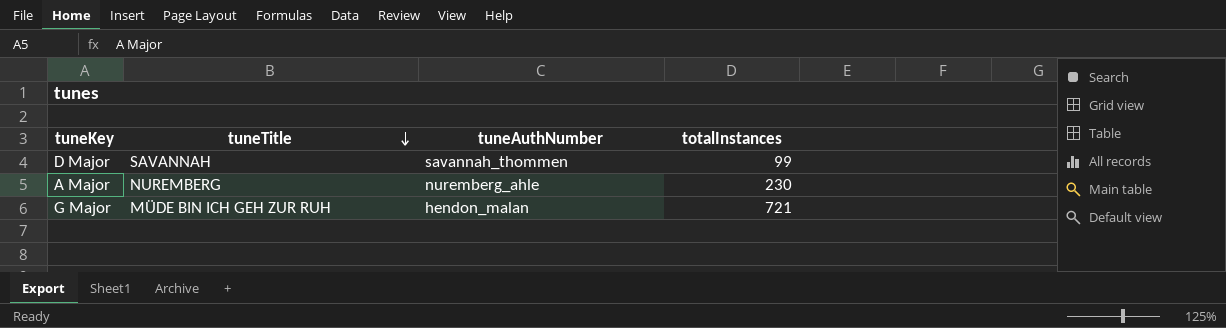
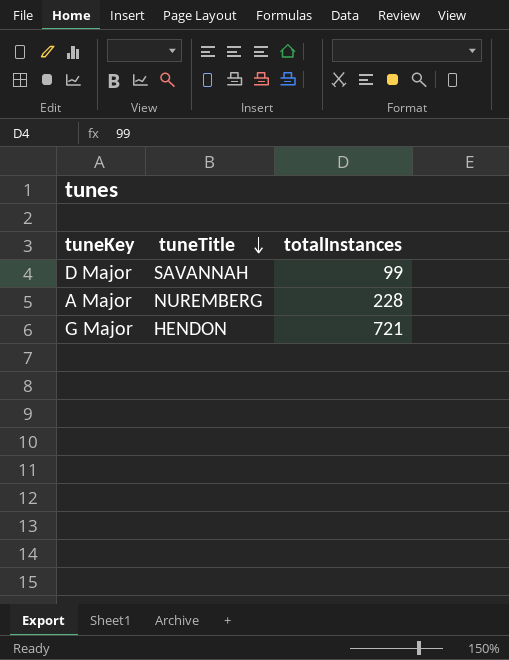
column tuneAuthNumber | position: 3 -> none
A Major | totalInstances: 230 -> 228
G Major | tuneTitle: MÜDE BIN ICH GEH ZUR RUH -> HENDON

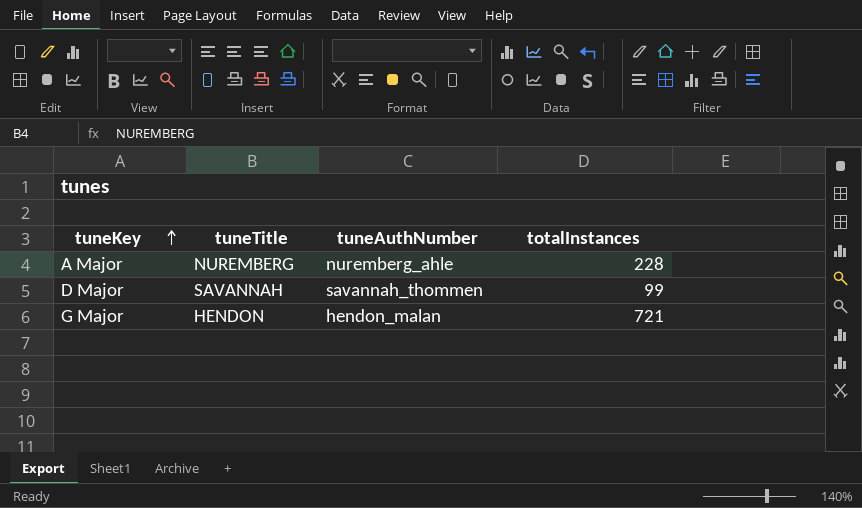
row order: tuneTitle descending -> tuneKey ascending
column tuneAuthNumber | position: none -> 3

